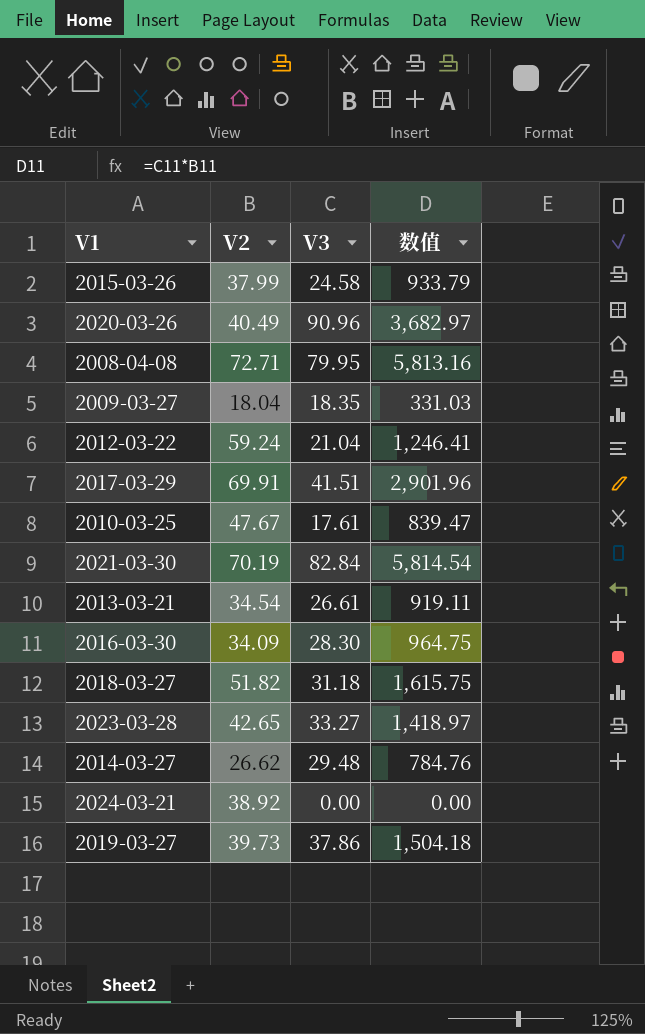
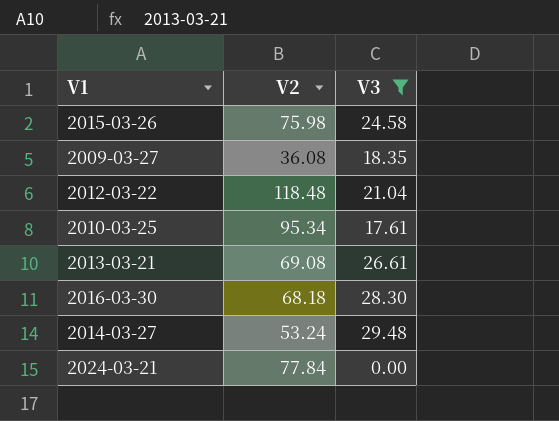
filter: none -> V3 <= 29.48
column 数值 | formula: [V2] * [V3] -> none
2015-03-26 | V2: 37.99 -> 75.98
2009-03-27 | V2: 18.04 -> 36.08
2012-03-22 | V2: 59.24 -> 118.48
2010-03-25 | V2: 47.67 -> 95.34
2013-03-21 | V2: 34.54 -> 69.08
2016-03-30 | V2: 34.09 -> 68.18
2014-03-27 | V2: 26.62 -> 53.24
2024-03-21 | V2: 38.92 -> 77.84

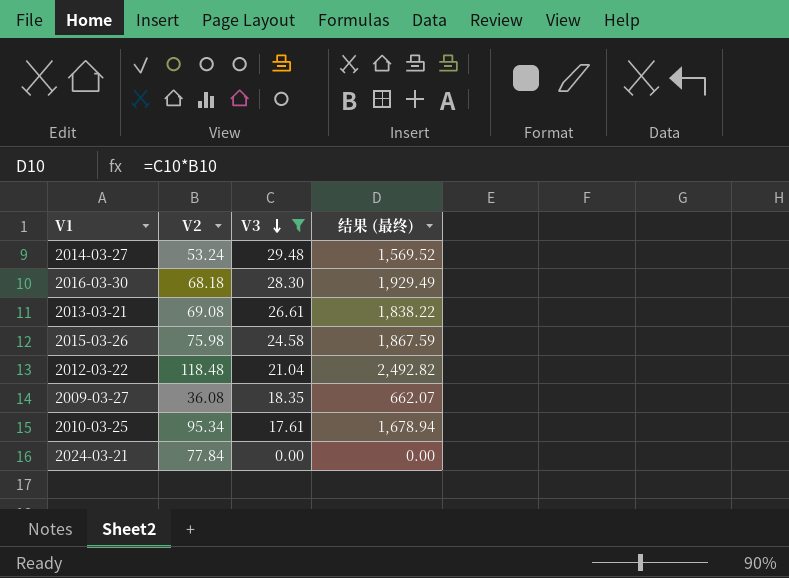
row order: none -> V3 descending
column 结果 (最终) | formula: none -> [V2] * [V3]

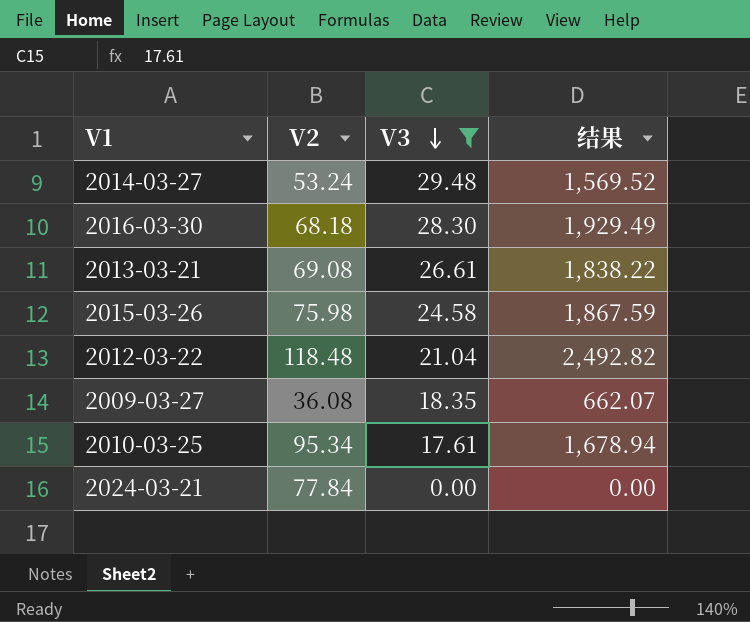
column name: 结果 (最终) -> 结果

